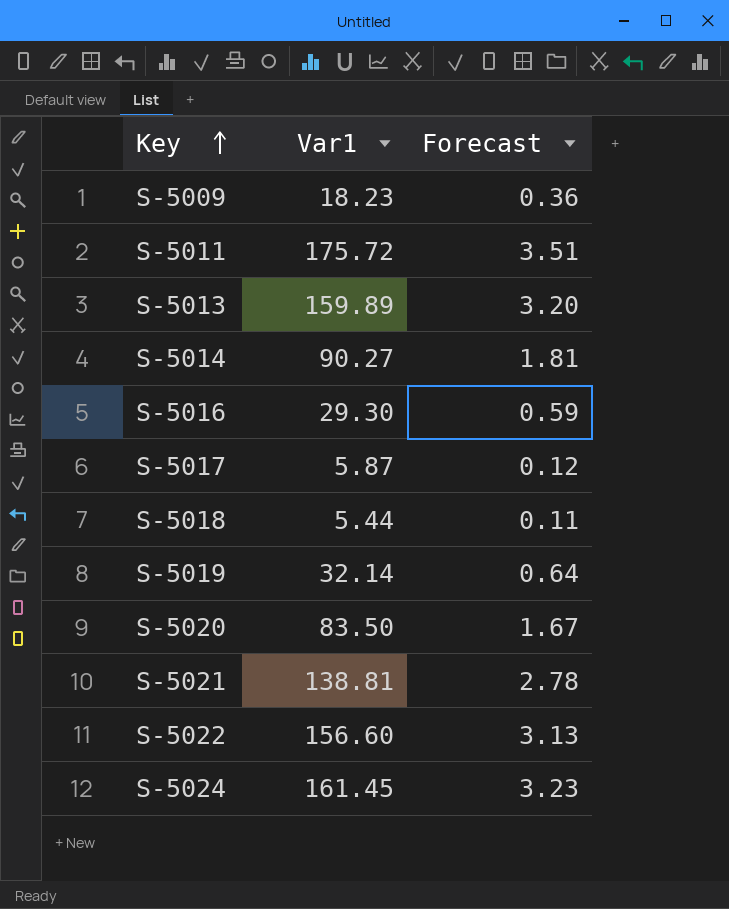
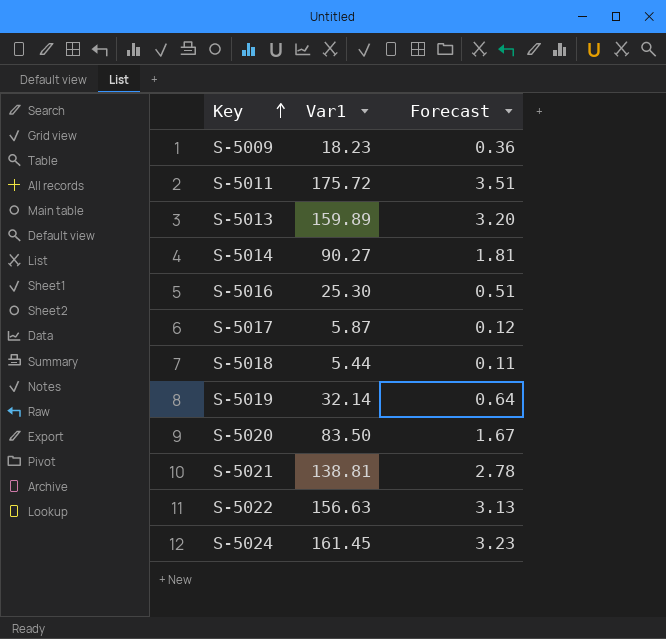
S-5016 | Var1: 29.30 -> 25.30
S-5016 | Forecast: 0.59 -> 0.51
S-5022 | Var1: 156.60 -> 156.63

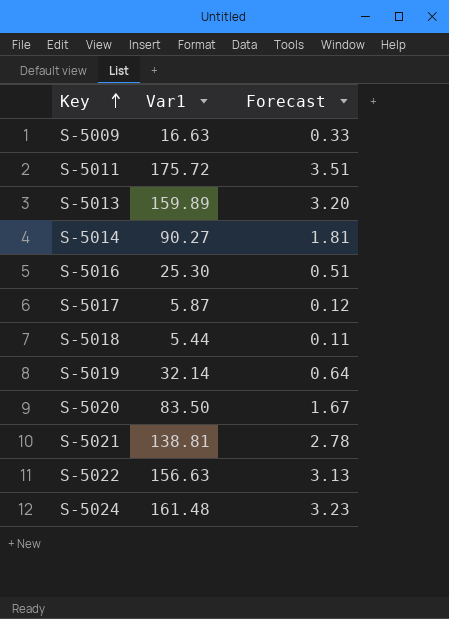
S-5009 | Var1: 18.23 -> 16.63
S-5009 | Forecast: 0.36 -> 0.33
S-5024 | Var1: 161.45 -> 161.48

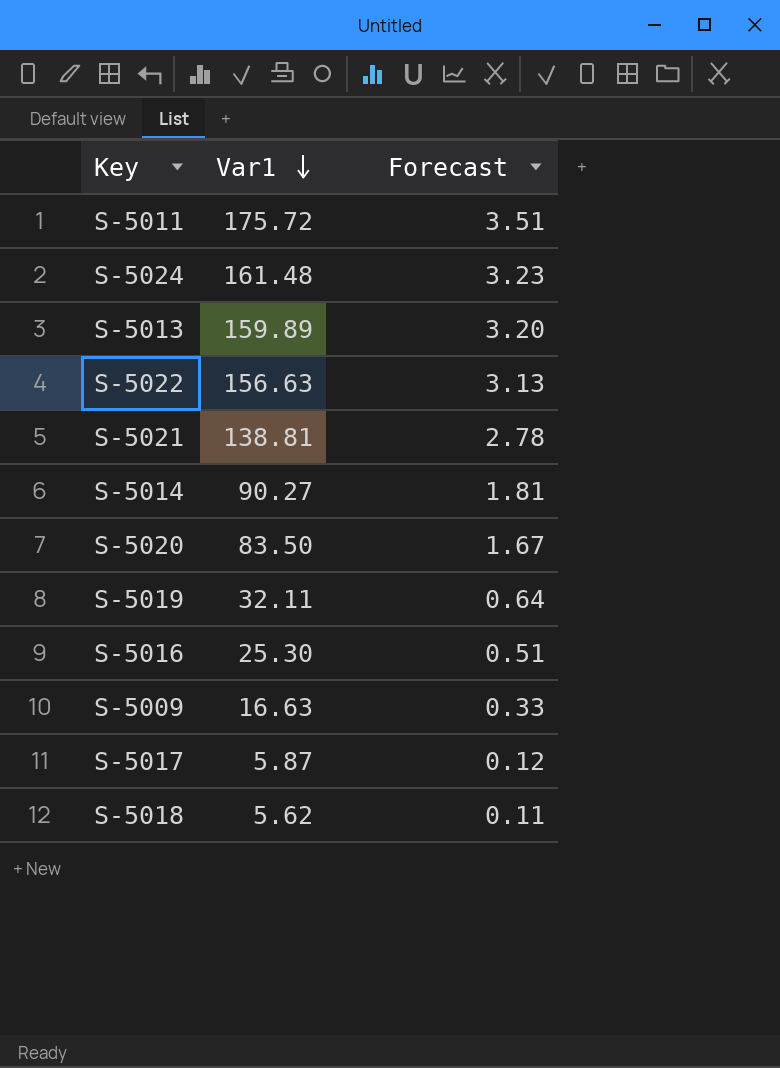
row order: Key ascending -> Var1 descending
S-5019 | Var1: 32.14 -> 32.11
S-5018 | Var1: 5.44 -> 5.62

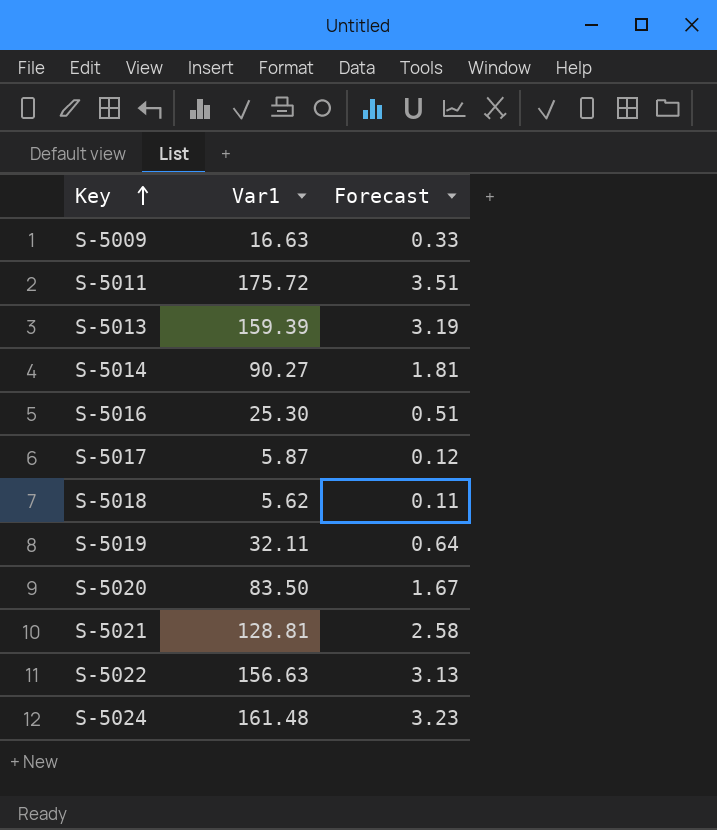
row order: Var1 descending -> Key ascending
S-5013 | Var1: 159.89 -> 159.39
S-5013 | Forecast: 3.20 -> 3.19
S-5021 | Var1: 138.81 -> 128.81
S-5021 | Forecast: 2.78 -> 2.58

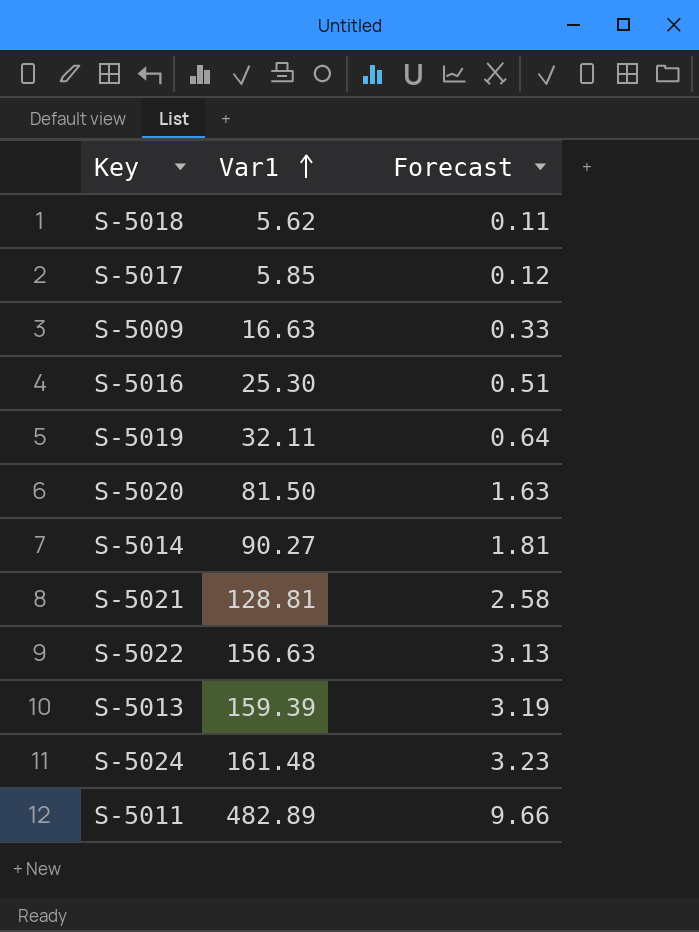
row order: Key ascending -> Var1 ascending
S-5017 | Var1: 5.87 -> 5.85
S-5020 | Var1: 83.50 -> 81.50
S-5020 | Forecast: 1.67 -> 1.63
S-5011 | Var1: 175.72 -> 482.89
S-5011 | Forecast: 3.51 -> 9.66

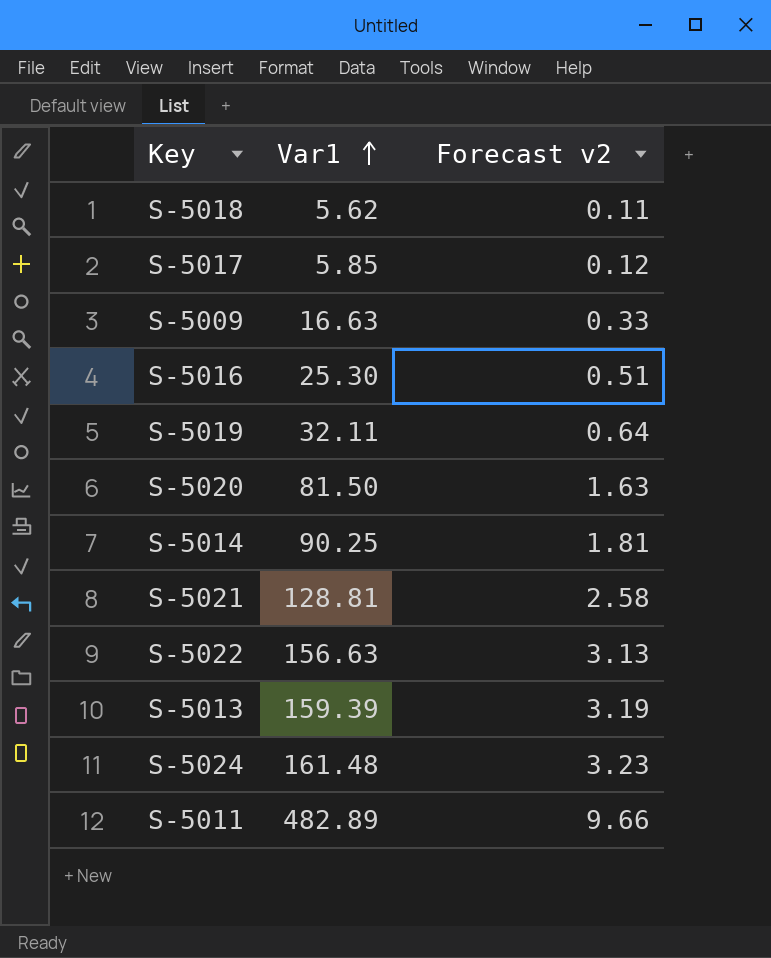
column name: Forecast -> Forecast v2
S-5014 | Var1: 90.27 -> 90.25

